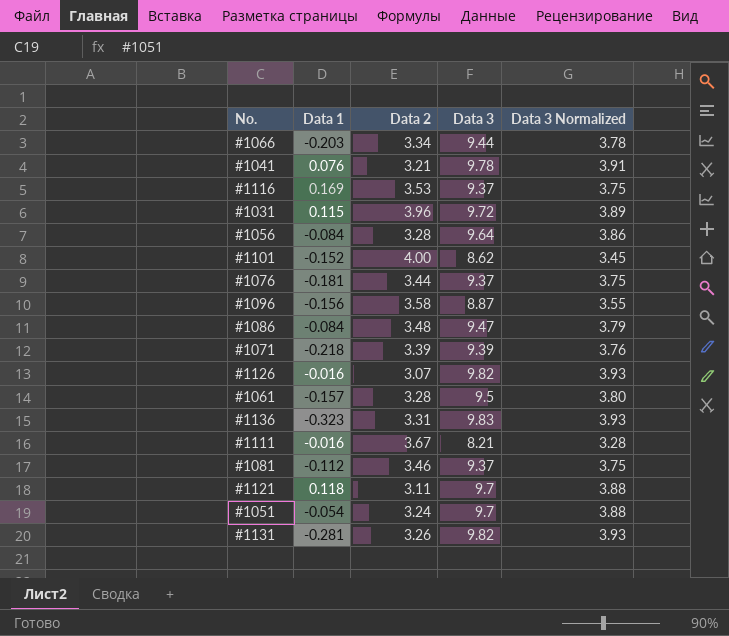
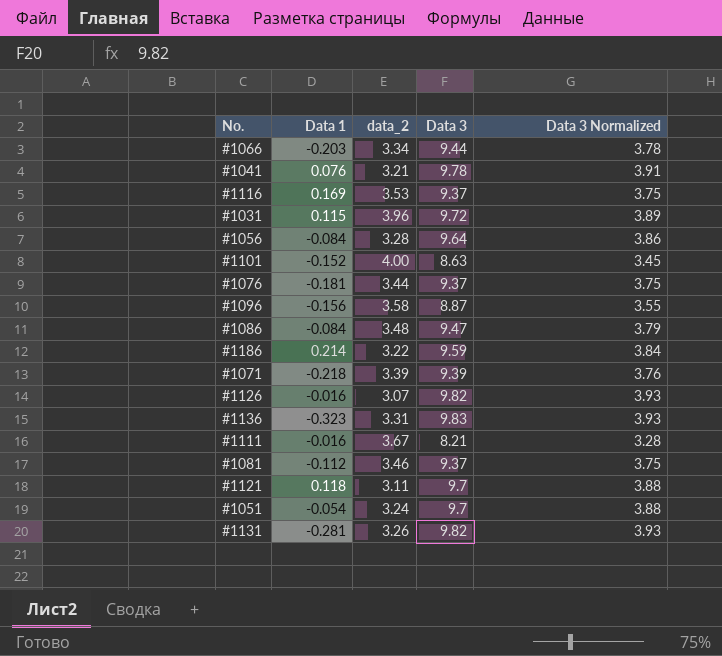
column name: Data 2 -> data_2
row #1061: -0.157 | 3.28 | 9.5 | 3.80 -> none
#1101 | Data 3: 8.62 -> 8.63
row #1186: none -> 0.214 | 3.22 | 9.59 | 3.84

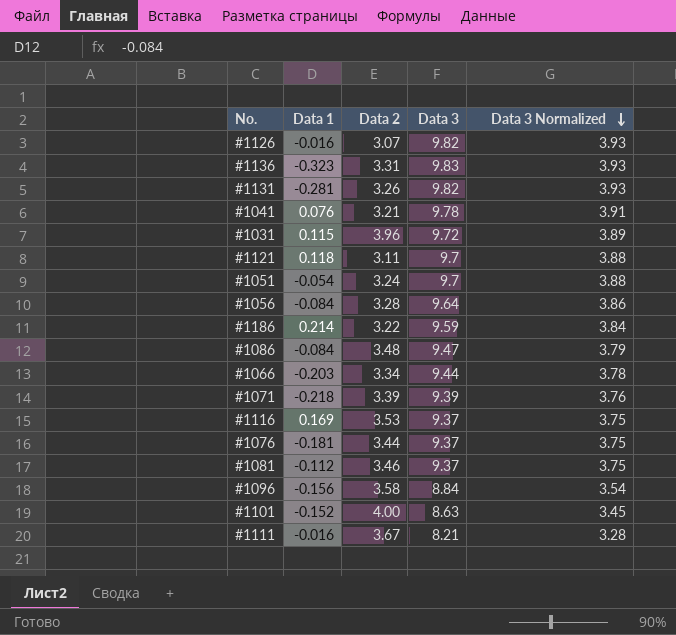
row order: none -> Data 3 Normalized descending
column name: data_2 -> Data 2
#1096 | Data 3: 8.87 -> 8.84
#1096 | Data 3 Normalized: 3.55 -> 3.54

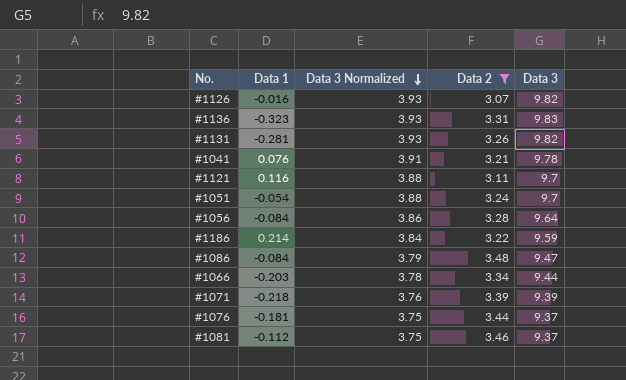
filter: none -> Data 2 <= 3.48
column Data 3 Normalized | position: 5 -> 3
#1121 | Data 1: 0.118 -> 0.116

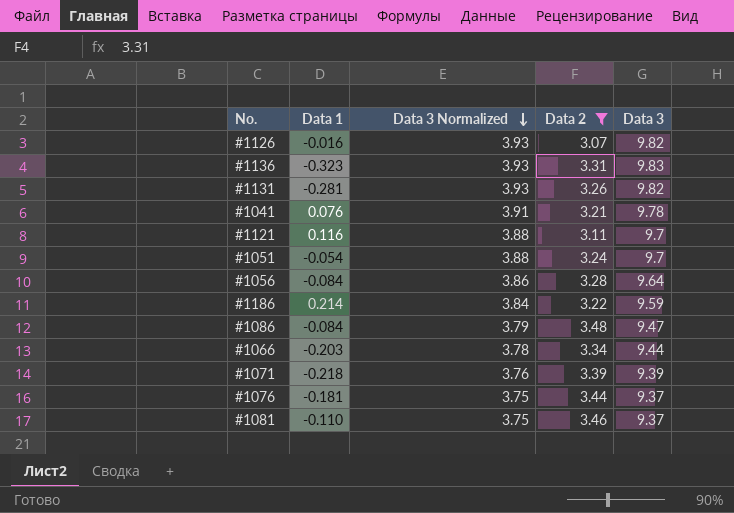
#1081 | Data 1: -0.112 -> -0.110

